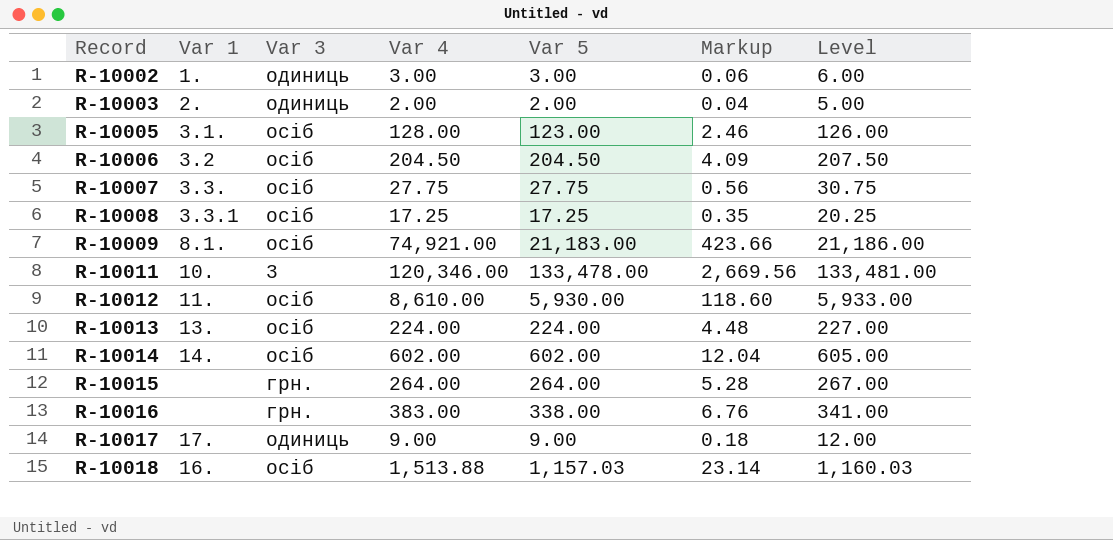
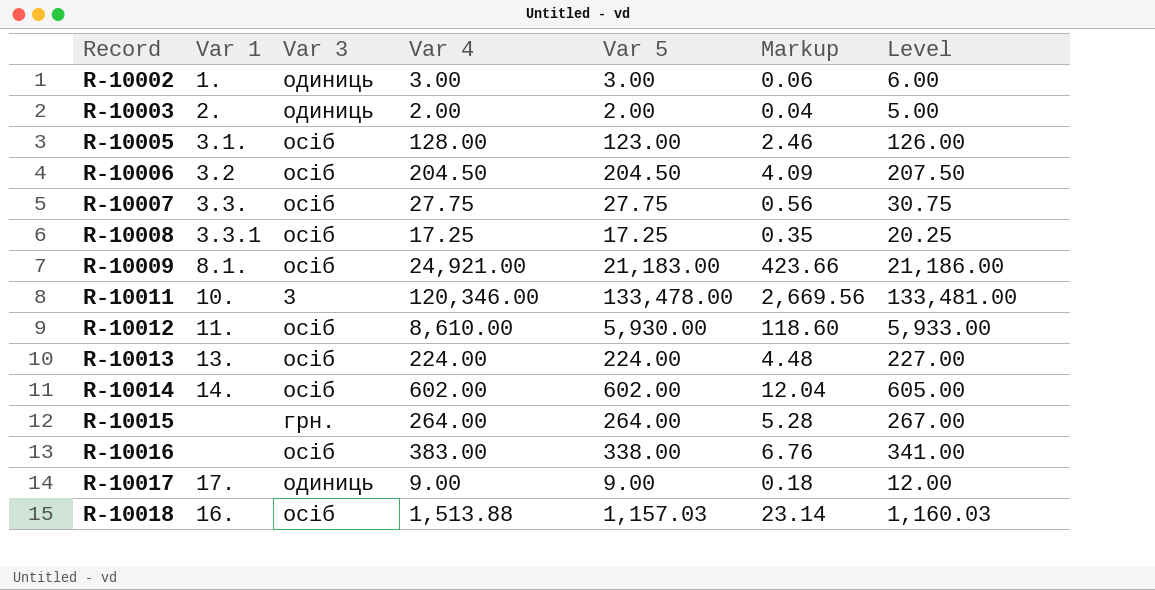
R-10009 | Var 4: 74,921.00 -> 24,921.00
R-10016 | Var 3: грн. -> осіб

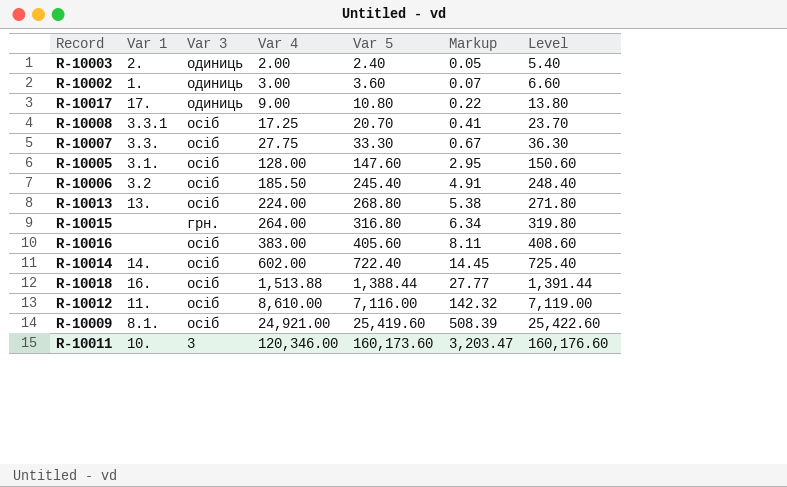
row order: Record ascending -> Var 4 ascending
R-10003 | Var 5: 2.00 -> 2.40
R-10003 | Markup: 0.04 -> 0.05
R-10003 | Level: 5.00 -> 5.40
R-10002 | Var 5: 3.00 -> 3.60
R-10002 | Markup: 0.06 -> 0.07
R-10002 | Level: 6.00 -> 6.60
R-10017 | Var 5: 9.00 -> 10.80
R-10017 | Markup: 0.18 -> 0.22
R-10017 | Level: 12.00 -> 13.80
R-10008 | Var 5: 17.25 -> 20.70
R-10008 | Markup: 0.35 -> 0.41
R-10008 | Level: 20.25 -> 23.70
R-10007 | Var 5: 27.75 -> 33.30
R-10007 | Markup: 0.56 -> 0.67
R-10007 | Level: 30.75 -> 36.30
R-10005 | Var 5: 123.00 -> 147.60
R-10005 | Markup: 2.46 -> 2.95
R-10005 | Level: 126.00 -> 150.60
R-10006 | Var 4: 204.50 -> 185.50
R-10006 | Var 5: 204.50 -> 245.40
R-10006 | Markup: 4.09 -> 4.91
R-10006 | Level: 207.50 -> 248.40
R-10013 | Var 5: 224.00 -> 268.80
R-10013 | Markup: 4.48 -> 5.38
R-10013 | Level: 227.00 -> 271.80
R-10015 | Var 5: 264.00 -> 316.80
R-10015 | Markup: 5.28 -> 6.34
R-10015 | Level: 267.00 -> 319.80
R-10016 | Var 5: 338.00 -> 405.60
R-10016 | Markup: 6.76 -> 8.11
R-10016 | Level: 341.00 -> 408.60
R-10014 | Var 5: 602.00 -> 722.40
R-10014 | Markup: 12.04 -> 14.45
R-10014 | Level: 605.00 -> 725.40
R-10018 | Var 5: 1,157.03 -> 1,388.44
R-10018 | Markup: 23.14 -> 27.77
R-10018 | Level: 1,160.03 -> 1,391.44
R-10012 | Var 5: 5,930.00 -> 7,116.00
R-10012 | Markup: 118.60 -> 142.32
R-10012 | Level: 5,933.00 -> 7,119.00
R-10009 | Var 5: 21,183.00 -> 25,419.60
R-10009 | Markup: 423.66 -> 508.39
R-10009 | Level: 21,186.00 -> 25,422.60
R-10011 | Var 5: 133,478.00 -> 160,173.60
R-10011 | Markup: 2,669.56 -> 3,203.47
R-10011 | Level: 133,481.00 -> 160,176.60

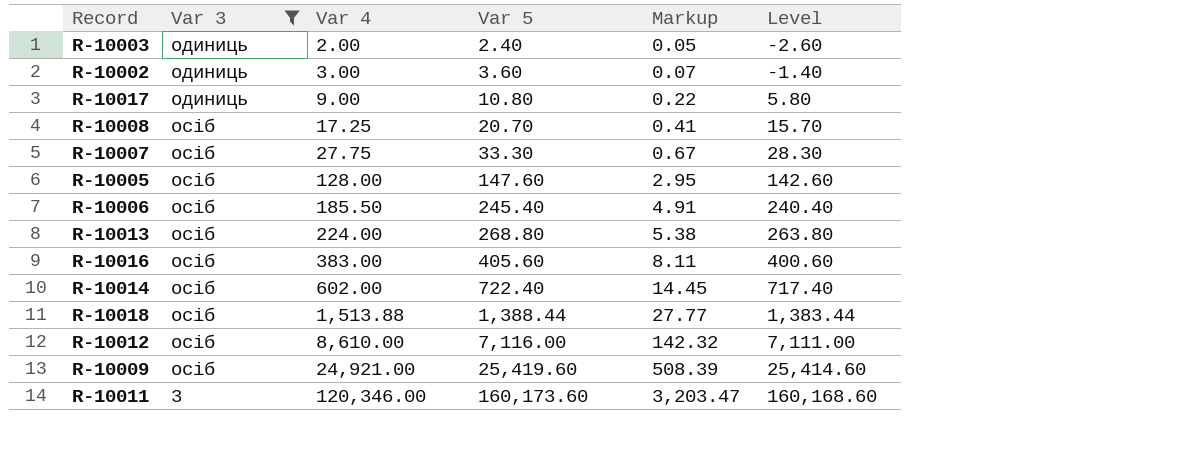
filter: none -> Var 3 != грн.
column Var 1 | position: 2 -> none
column Level | formula: [Var 5] + 3 -> [Var 5] - 5

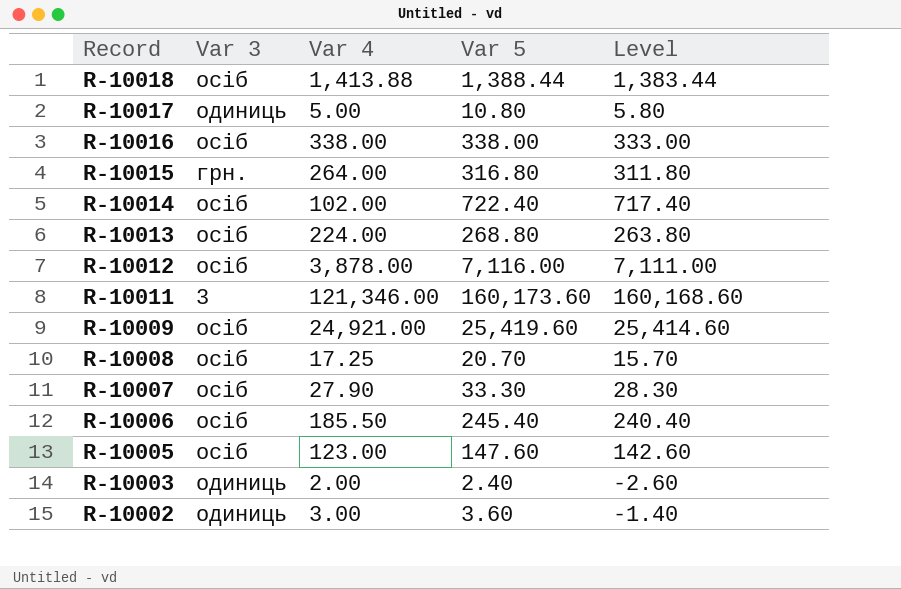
filter: Var 3 != грн. -> none
row order: Var 4 ascending -> Record descending
column Markup | formula: [Var 5] * 0.02 -> none
R-10018 | Var 4: 1,513.88 -> 1,413.88
R-10017 | Var 4: 9.00 -> 5.00
R-10016 | Var 4: 383.00 -> 338.00
R-10016 | Var 5: 405.60 -> 338.00
R-10016 | Level: 400.60 -> 333.00
R-10014 | Var 4: 602.00 -> 102.00
R-10012 | Var 4: 8,610.00 -> 3,878.00
R-10011 | Var 4: 120,346.00 -> 121,346.00
R-10007 | Var 4: 27.75 -> 27.90
R-10005 | Var 4: 128.00 -> 123.00

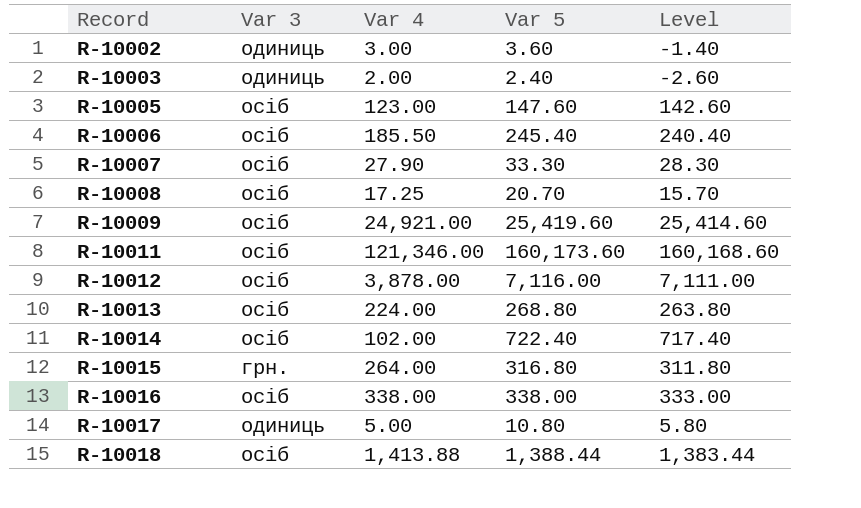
row order: Record descending -> Record ascending
R-10011 | Var 3: 3 -> осіб

